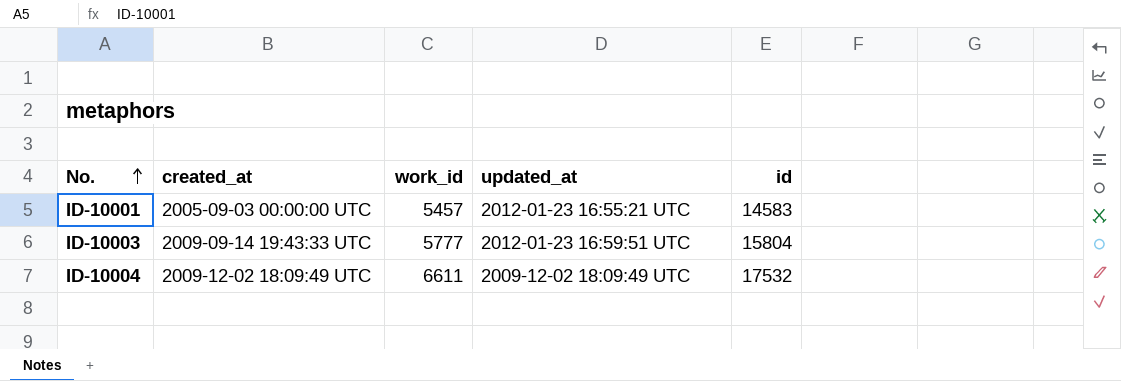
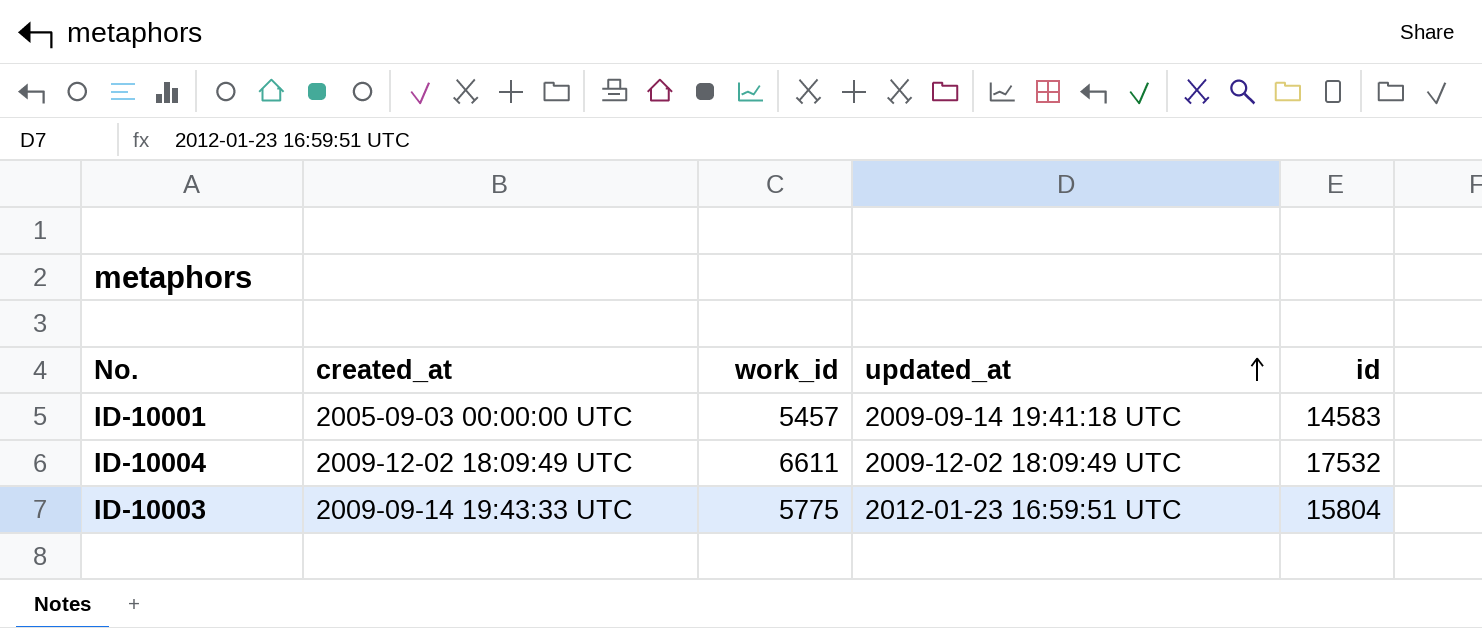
row order: No. ascending -> updated_at ascending
ID-10001 | updated_at: 2012-01-23 16:55:21 UTC -> 2009-09-14 19:41:18 UTC
ID-10003 | work_id: 5777 -> 5775

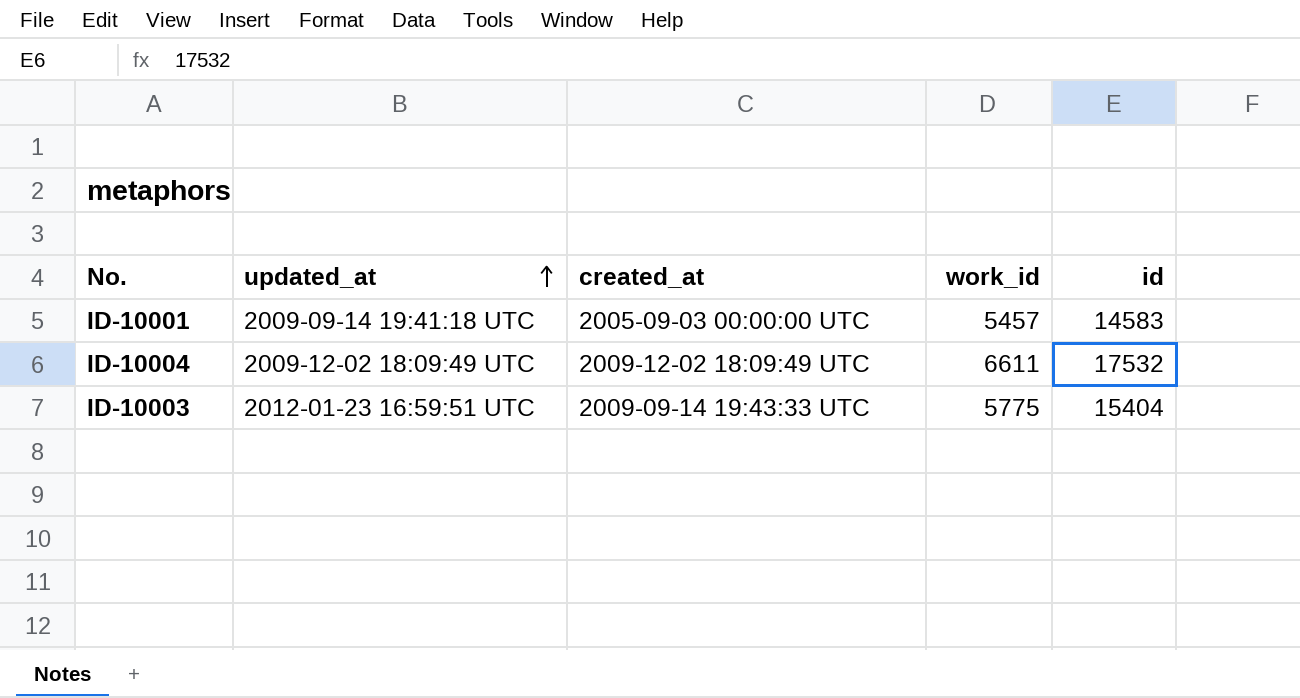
column updated_at | position: 4 -> 2
ID-10003 | id: 15804 -> 15404

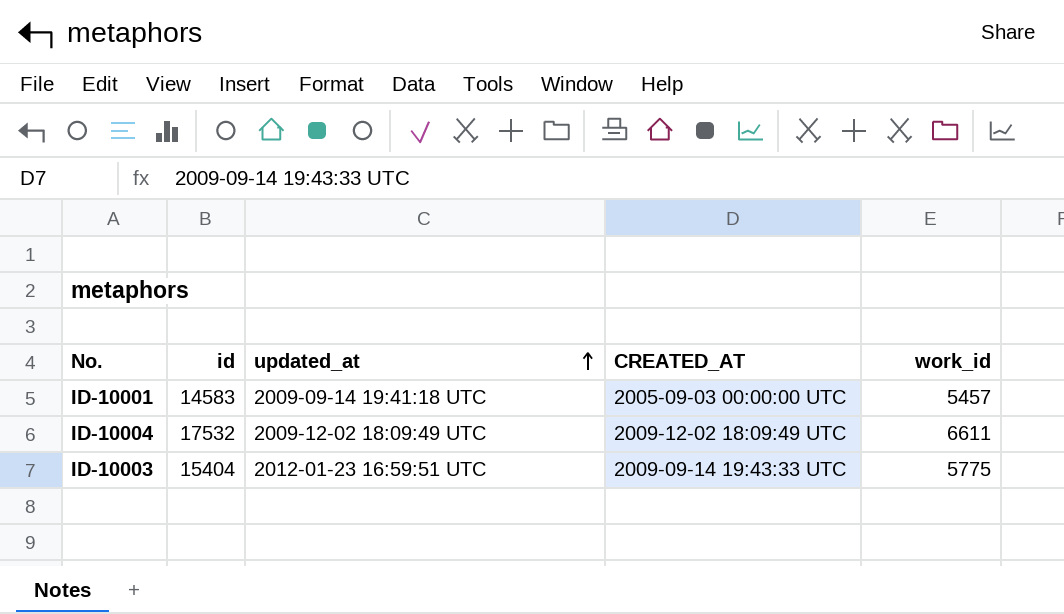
column id | position: 5 -> 2
column name: created_at -> CREATED_AT

